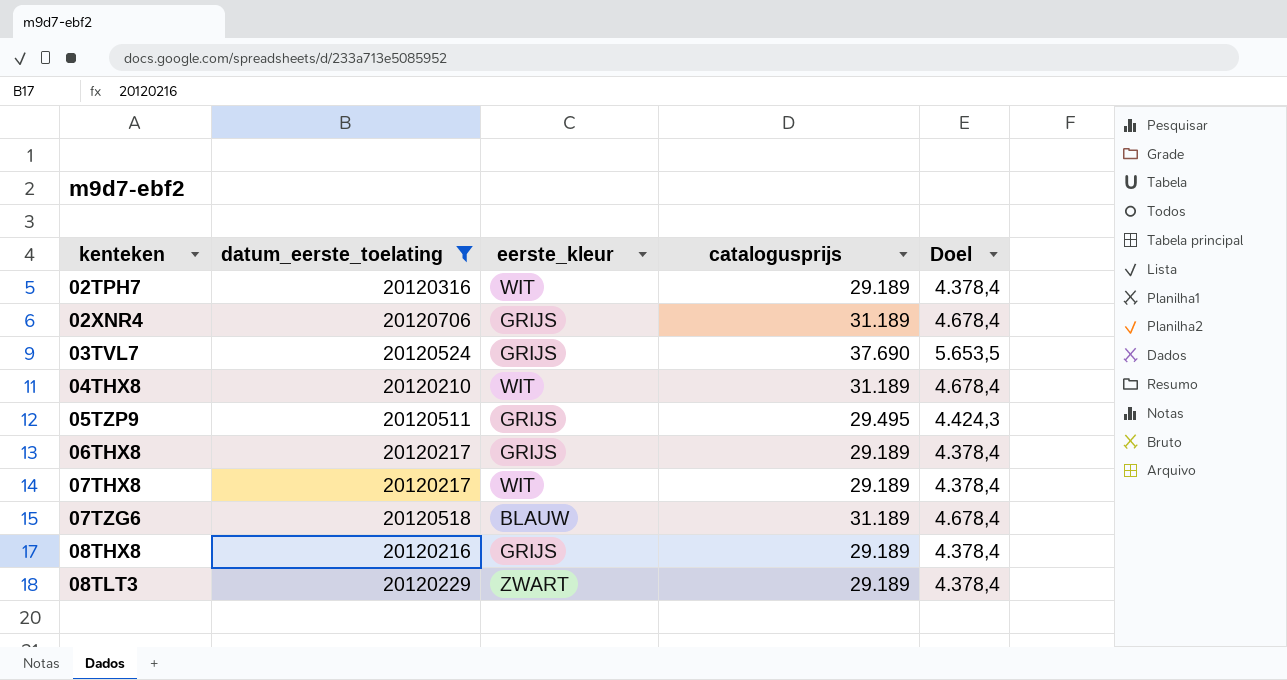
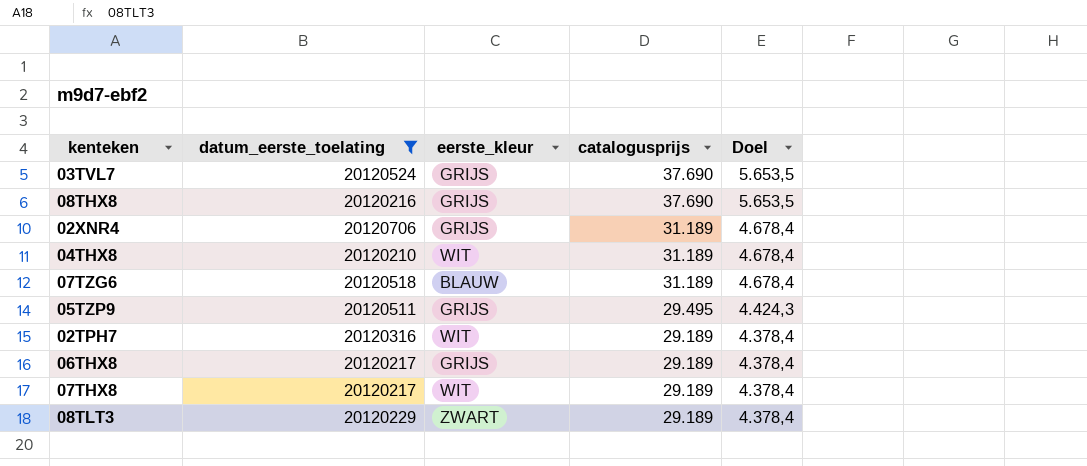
row order: kenteken ascending -> catalogusprijs descending
08THX8 | catalogusprijs: 29.189 -> 37.690
08THX8 | Doel: 4.378,4 -> 5.653,5

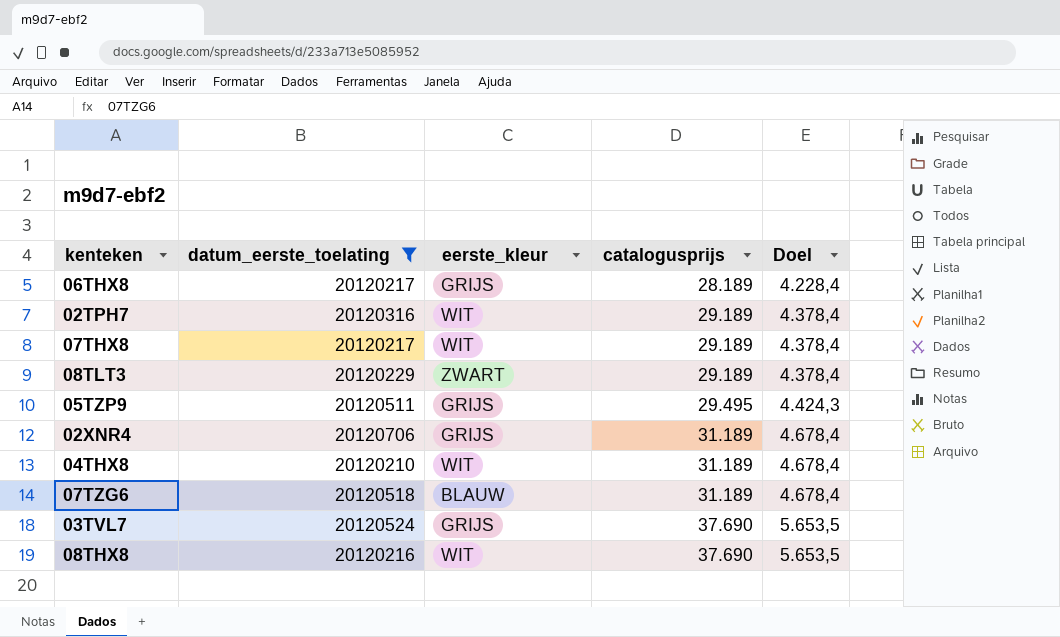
row order: catalogusprijs descending -> catalogusprijs ascending
06THX8 | catalogusprijs: 29.189 -> 28.189
06THX8 | Doel: 4.378,4 -> 4.228,4
08THX8 | eerste_kleur: GRIJS -> WIT

